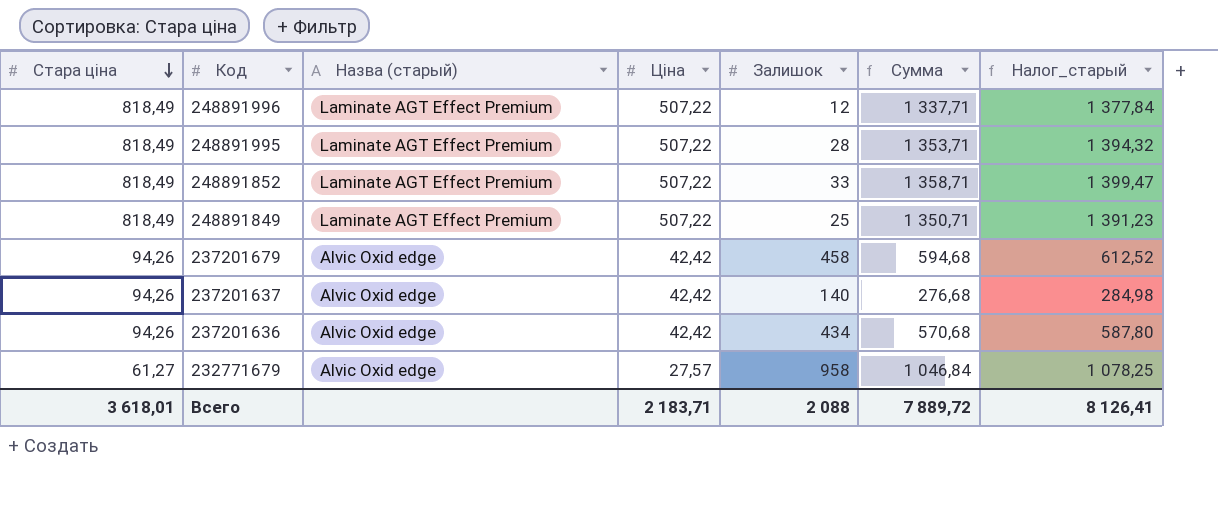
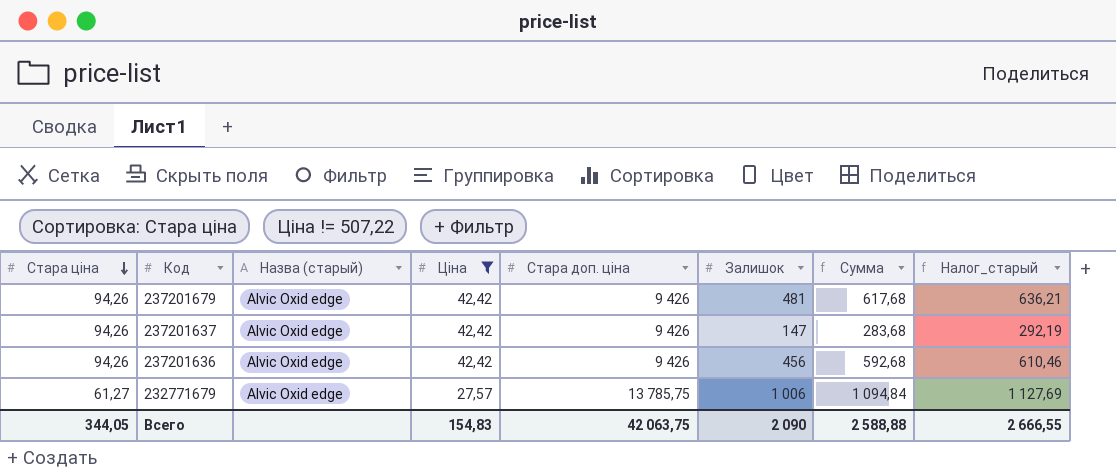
filter: none -> Ціна != 507,22
column Стара доп. ціна | position: none -> 5
237201679 | Залишок: 458 -> 481
237201679 | Сумма: 594,68 -> 617,68
237201679 | Налог_старый: 612,52 -> 636,21
237201637 | Залишок: 140 -> 147
237201637 | Сумма: 276,68 -> 283,68
237201637 | Налог_старый: 284,98 -> 292,19
237201636 | Залишок: 434 -> 456
237201636 | Сумма: 570,68 -> 592,68
237201636 | Налог_старый: 587,80 -> 610,46
232771679 | Залишок: 958 -> 1 006
232771679 | Сумма: 1 046,84 -> 1 094,84
232771679 | Налог_старый: 1 078,25 -> 1 127,69
Всего | Стара ціна: 3 618,01 -> 344,05
Всего | Ціна: 2 183,71 -> 154,83
Всего | Залишок: 2 088 -> 2 090
Всего | Сумма: 7 889,72 -> 2 588,88
Всего | Налог_старый: 8 126,41 -> 2 666,55

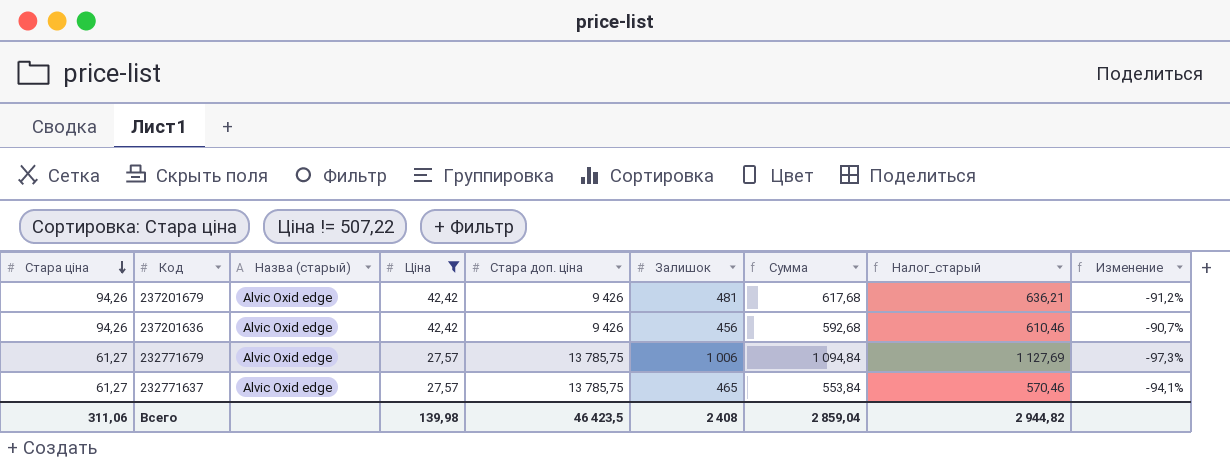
column Изменение | formula: none -> ([Ціна] - [Залишок]) / [Залишок]
row 237201637: 94,26 | Alvic Oxid edge | 42,42 | 9 426 | 147 | 283,68 | 292,19 -> none
row 232771637: none -> 61,27 | Alvic Oxid edge | 27,57 | 13 785,75 | 465 | 553,84 | 570,46 | -94,1%
Всего | Стара ціна: 344,05 -> 311,06
Всего | Ціна: 154,83 -> 139,98
Всего | Стара доп. ціна: 42 063,75 -> 46 423,5
Всего | Залишок: 2 090 -> 2 408
Всего | Сумма: 2 588,88 -> 2 859,04
Всего | Налог_старый: 2 666,55 -> 2 944,82

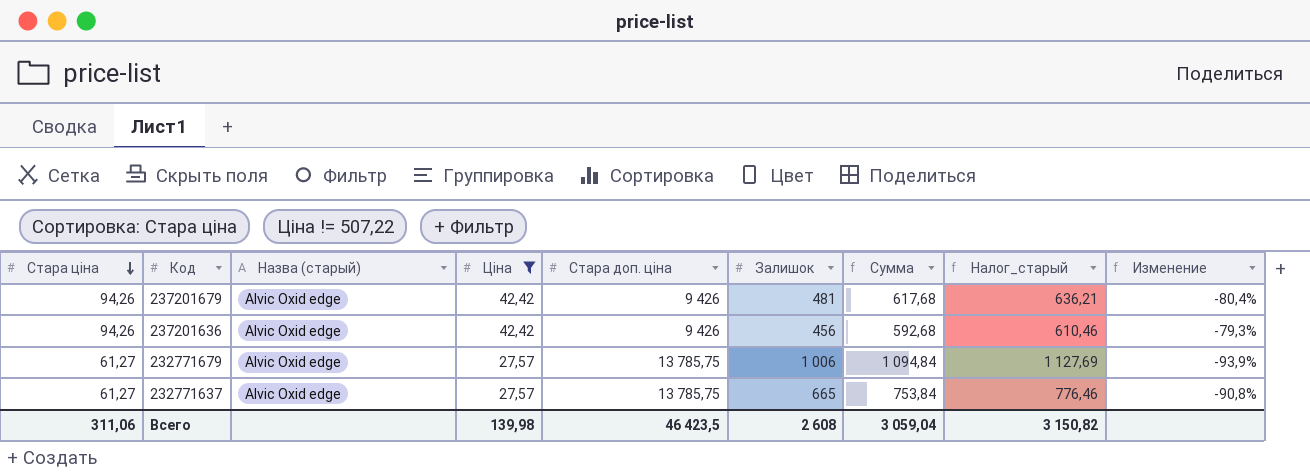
column Изменение | formula: ([Ціна] - [Залишок]) / [Залишок] -> ([Стара ціна] - [Залишок]) / [Залишок]
232771637 | Залишок: 465 -> 665
232771637 | Сумма: 553,84 -> 753,84
232771637 | Налог_старый: 570,46 -> 776,46
Всего | Залишок: 2 408 -> 2 608
Всего | Сумма: 2 859,04 -> 3 059,04
Всего | Налог_старый: 2 944,82 -> 3 150,82

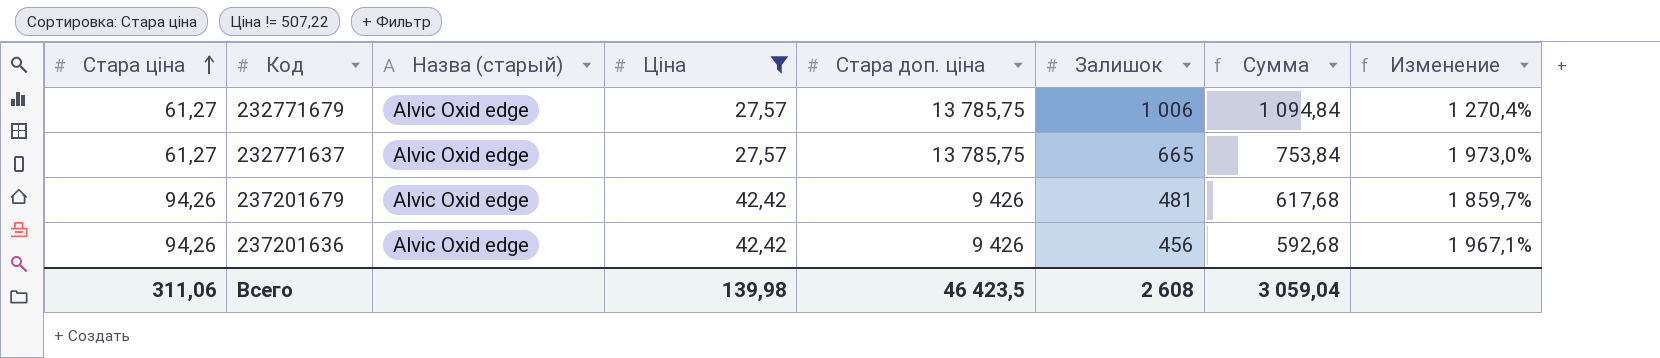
row order: Стара ціна descending -> Стара ціна ascending
column Налог_старый | formula: [Сумма] * 1,03 -> none
column Изменение | formula: ([Стара ціна] - [Залишок]) / [Залишок] -> ([Стара доп. ціна] - [Залишок]) / [Залишок]

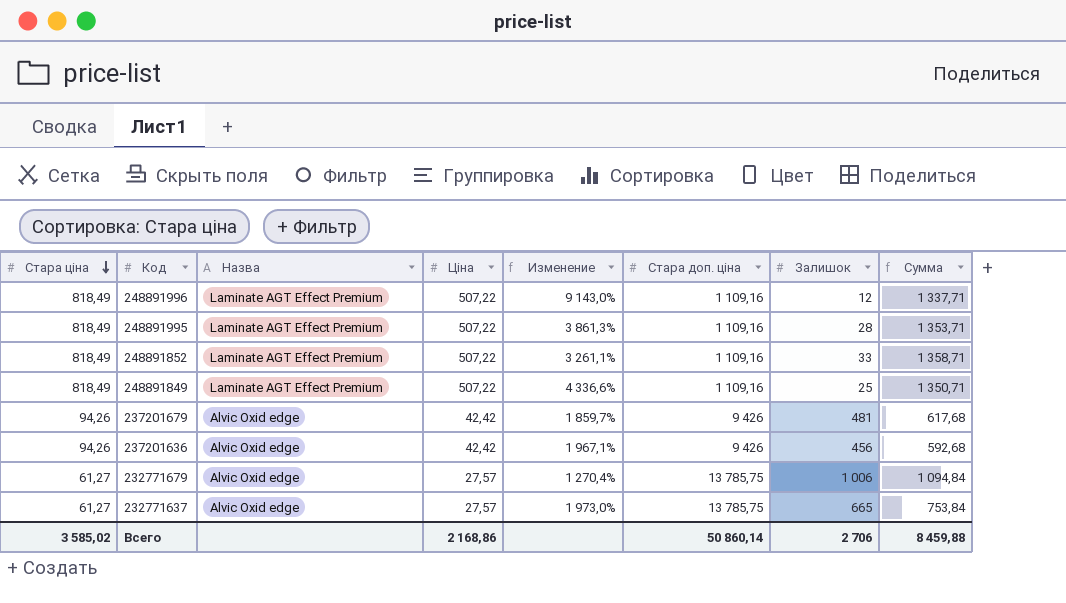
filter: Ціна != 507,22 -> none
row order: Стара ціна ascending -> Стара ціна descending
column name: Назва (старый) -> Назва
column Изменение | position: 8 -> 5
Всего | Стара ціна: 311,06 -> 3 585,02
Всего | Ціна: 139,98 -> 2 168,86
Всего | Стара доп. ціна: 46 423,5 -> 50 860,14
Всего | Залишок: 2 608 -> 2 706
Всего | Сумма: 3 059,04 -> 8 459,88

